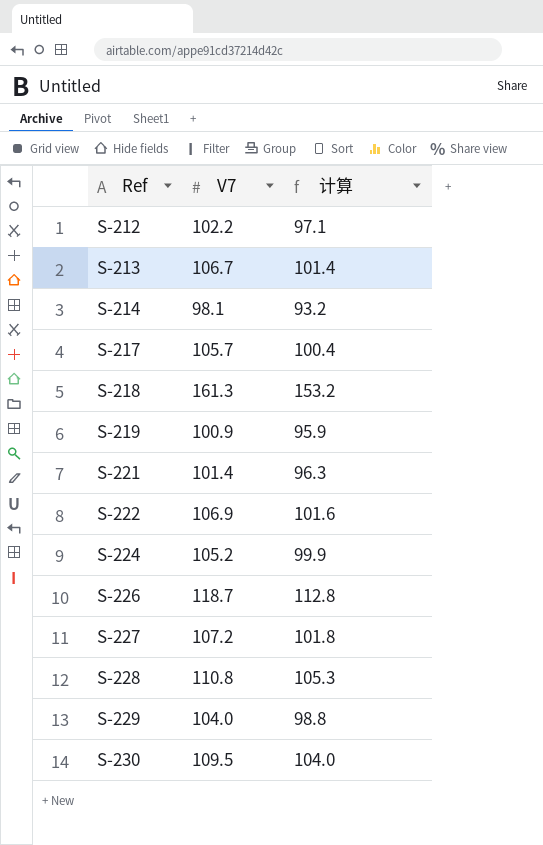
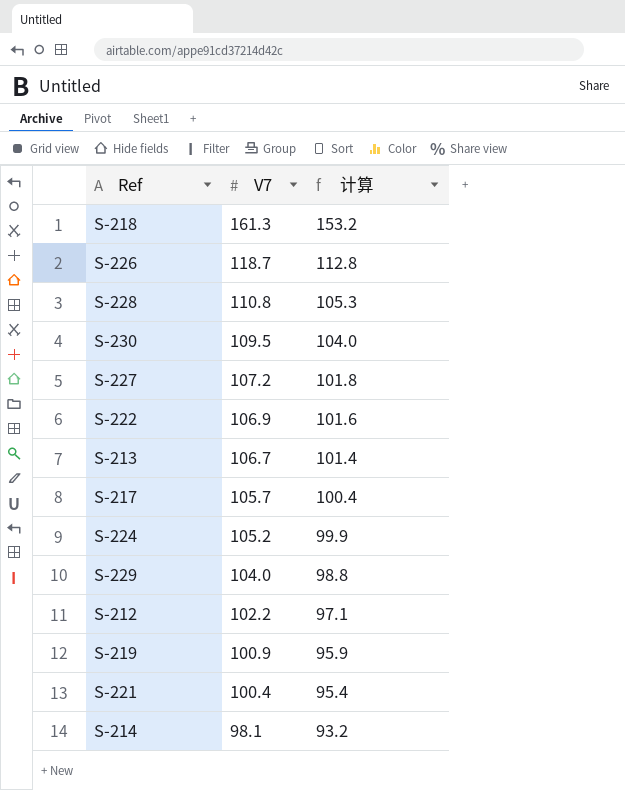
row order: Ref ascending -> V7 descending
S-221 | V7: 101.4 -> 100.4
S-221 | 计算: 96.3 -> 95.4

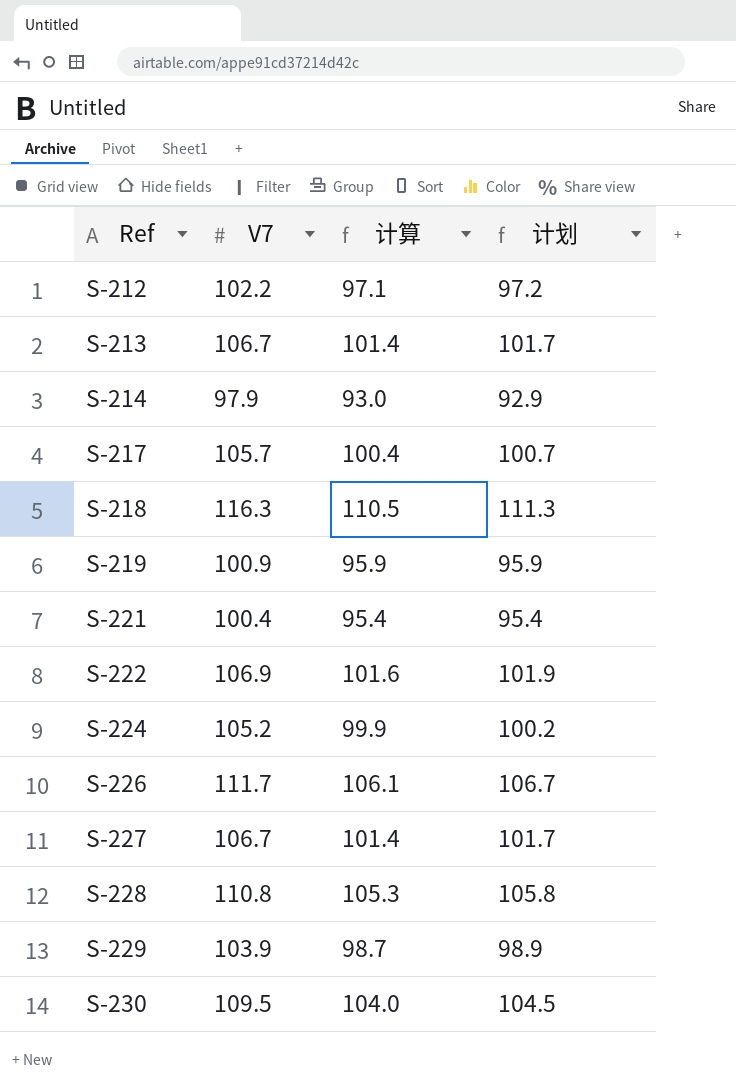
row order: V7 descending -> Ref ascending
column 计划 | formula: none -> [V7] - 5
S-214 | V7: 98.1 -> 97.9
S-214 | 计算: 93.2 -> 93.0
S-218 | V7: 161.3 -> 116.3
S-218 | 计算: 153.2 -> 110.5
S-226 | V7: 118.7 -> 111.7
S-226 | 计算: 112.8 -> 106.1
S-227 | V7: 107.2 -> 106.7
S-227 | 计算: 101.8 -> 101.4
S-229 | V7: 104.0 -> 103.9
S-229 | 计算: 98.8 -> 98.7

